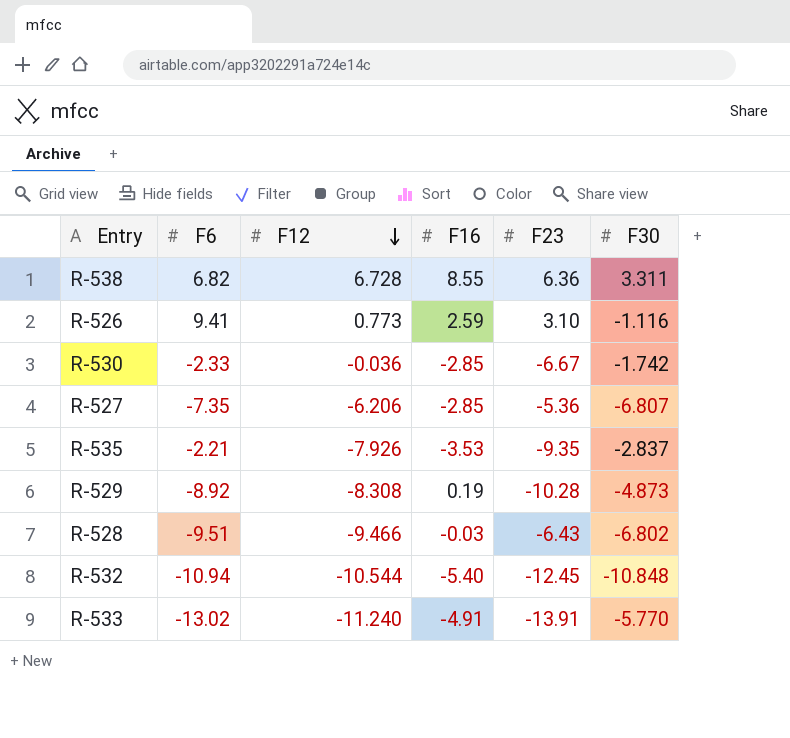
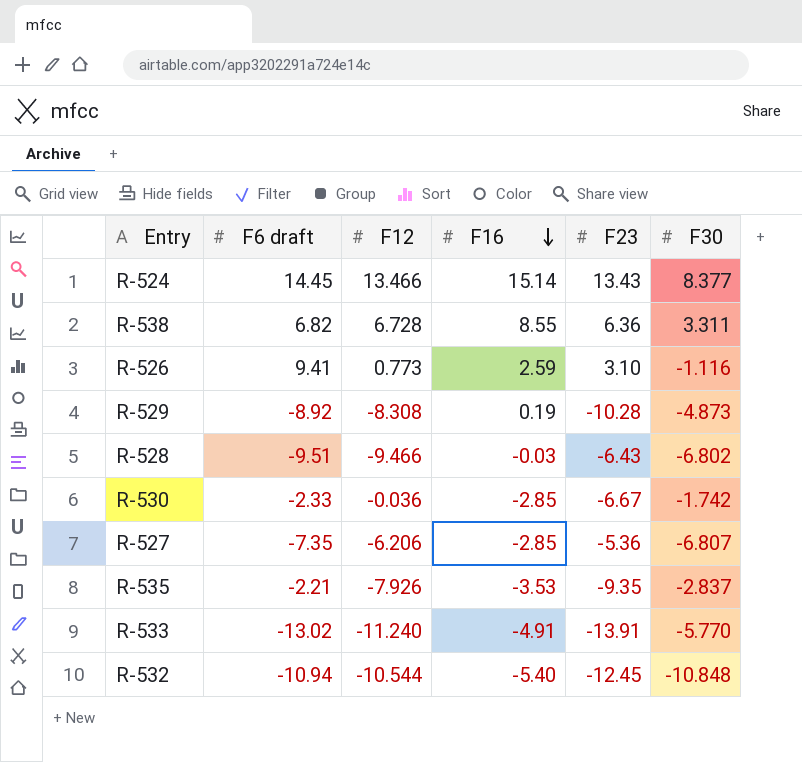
row order: F12 descending -> F16 descending
column name: F6 -> F6 draft
row R-524: none -> 14.45 | 13.466 | 15.14 | 13.43 | 8.377

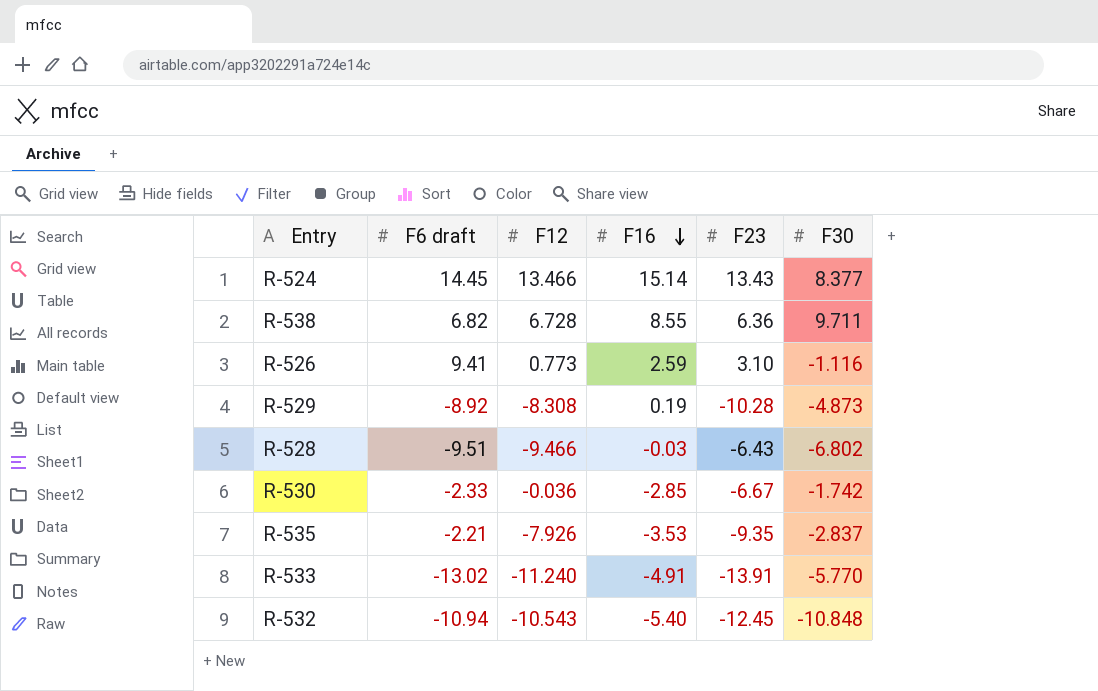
row R-527: -7.35 | -6.206 | -2.85 | -5.36 | -6.807 -> none
R-538 | F30: 3.311 -> 9.711
R-532 | F12: -10.544 -> -10.543

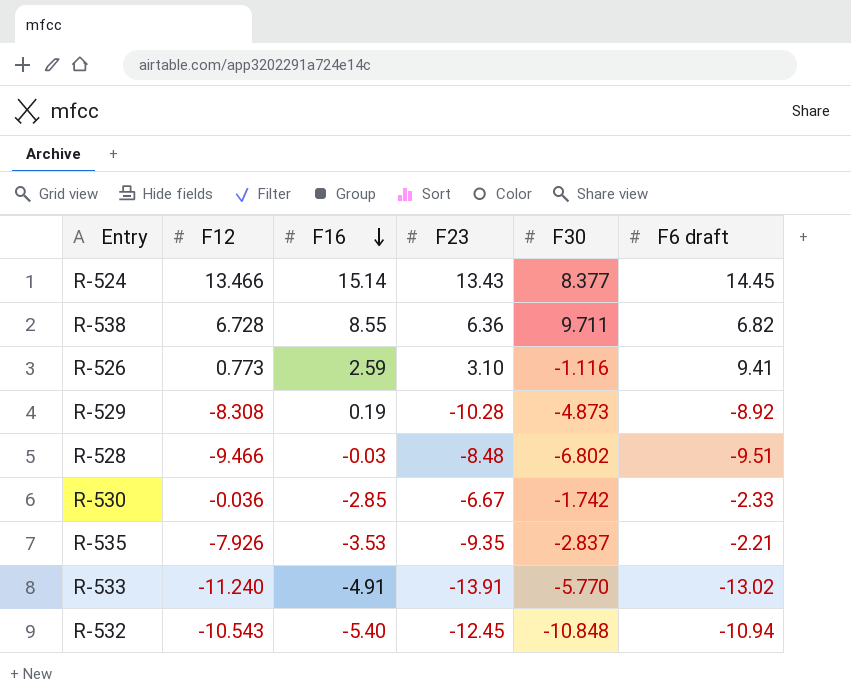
column F6 draft | position: 2 -> 6
R-528 | F23: -6.43 -> -8.48

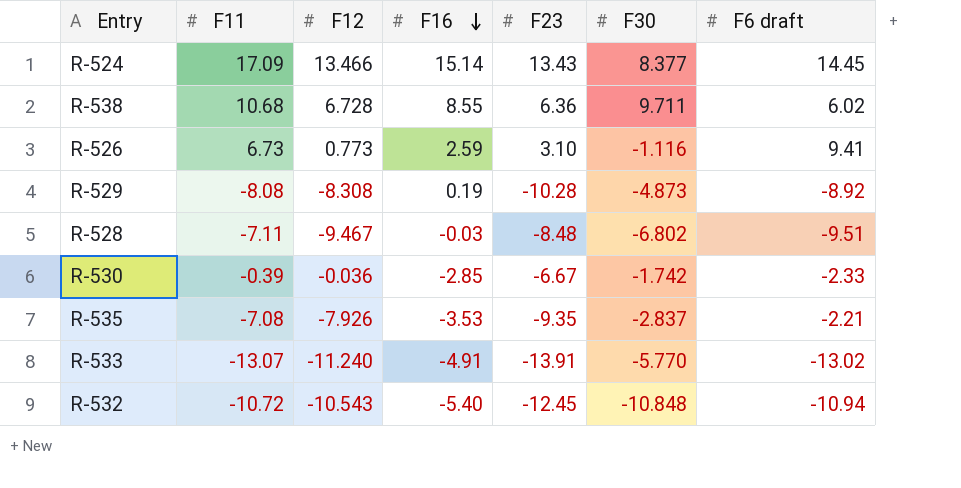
column F11 | position: none -> 2
R-538 | F6 draft: 6.82 -> 6.02
R-528 | F12: -9.466 -> -9.467

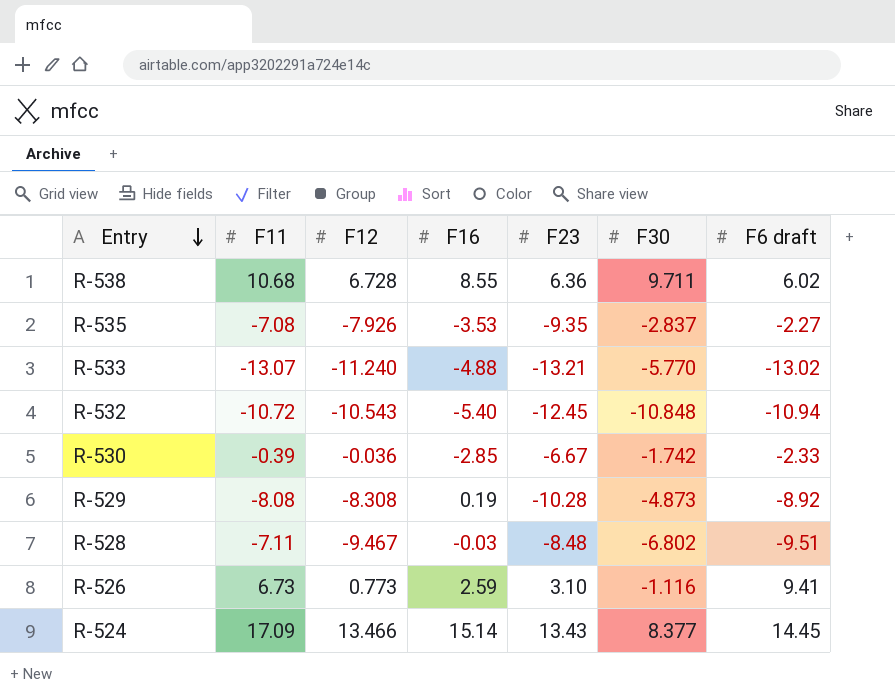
row order: F16 descending -> Entry descending
R-535 | F6 draft: -2.21 -> -2.27
R-533 | F16: -4.91 -> -4.88
R-533 | F23: -13.91 -> -13.21

